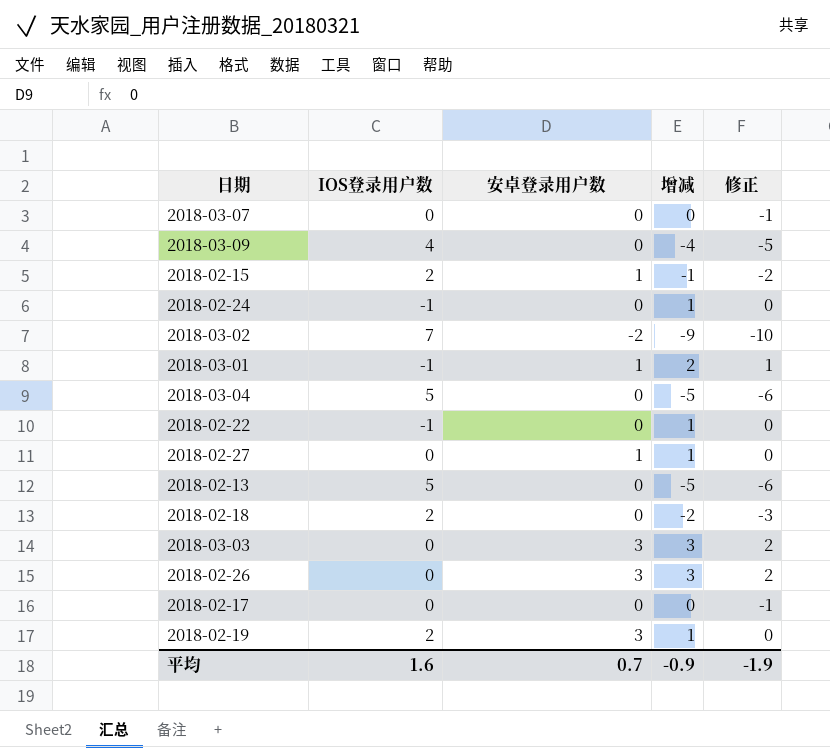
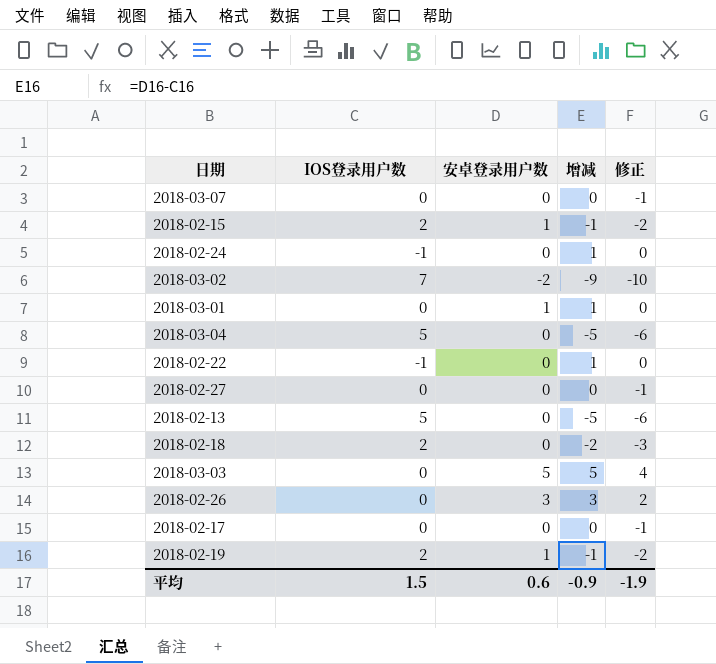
row 2018-03-09: 4 | 0 | -4 | -5 -> none
2018-03-01 | IOS登录用户数: -1 -> 0
2018-03-01 | 增减: 2 -> 1
2018-03-01 | 修正: 1 -> 0
2018-02-27 | 安卓登录用户数: 1 -> 0
2018-02-27 | 增减: 1 -> 0
2018-02-27 | 修正: 0 -> -1
2018-03-03 | 安卓登录用户数: 3 -> 5
2018-03-03 | 增减: 3 -> 5
2018-03-03 | 修正: 2 -> 4
2018-02-19 | 安卓登录用户数: 3 -> 1
2018-02-19 | 增减: 1 -> -1
2018-02-19 | 修正: 0 -> -2
平均 | IOS登录用户数: 1.6 -> 1.5
平均 | 安卓登录用户数: 0.7 -> 0.6

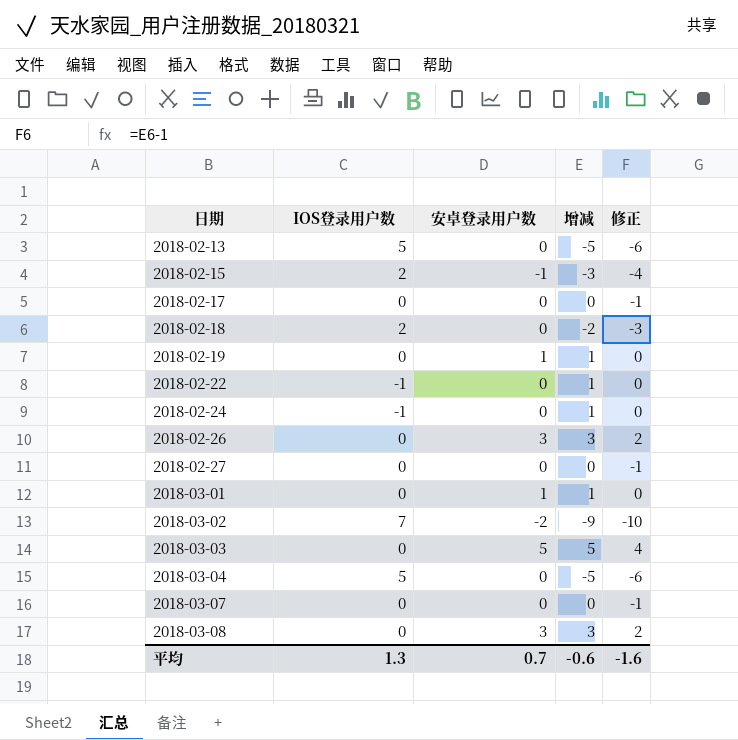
row order: none -> 日期 ascending
2018-02-15 | 安卓登录用户数: 1 -> -1
2018-02-15 | 增减: -1 -> -3
2018-02-15 | 修正: -2 -> -4
2018-02-19 | IOS登录用户数: 2 -> 0
2018-02-19 | 增减: -1 -> 1
2018-02-19 | 修正: -2 -> 0
row 2018-03-08: none -> 0 | 3 | 3 | 2
平均 | IOS登录用户数: 1.5 -> 1.3
平均 | 安卓登录用户数: 0.6 -> 0.7
平均 | 增减: -0.9 -> -0.6
平均 | 修正: -1.9 -> -1.6

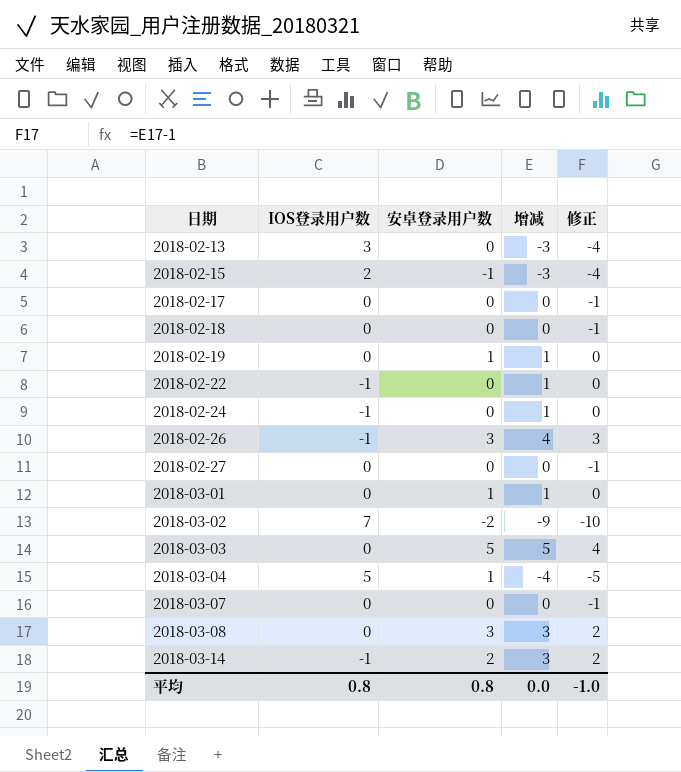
2018-02-13 | IOS登录用户数: 5 -> 3
2018-02-13 | 增减: -5 -> -3
2018-02-13 | 修正: -6 -> -4
2018-02-18 | IOS登录用户数: 2 -> 0
2018-02-18 | 增减: -2 -> 0
2018-02-18 | 修正: -3 -> -1
2018-02-26 | IOS登录用户数: 0 -> -1
2018-02-26 | 增减: 3 -> 4
2018-02-26 | 修正: 2 -> 3
2018-03-04 | 安卓登录用户数: 0 -> 1
2018-03-04 | 增减: -5 -> -4
2018-03-04 | 修正: -6 -> -5
row 2018-03-14: none -> -1 | 2 | 3 | 2
平均 | IOS登录用户数: 1.3 -> 0.8
平均 | 安卓登录用户数: 0.7 -> 0.8
平均 | 增减: -0.6 -> 0.0
平均 | 修正: -1.6 -> -1.0

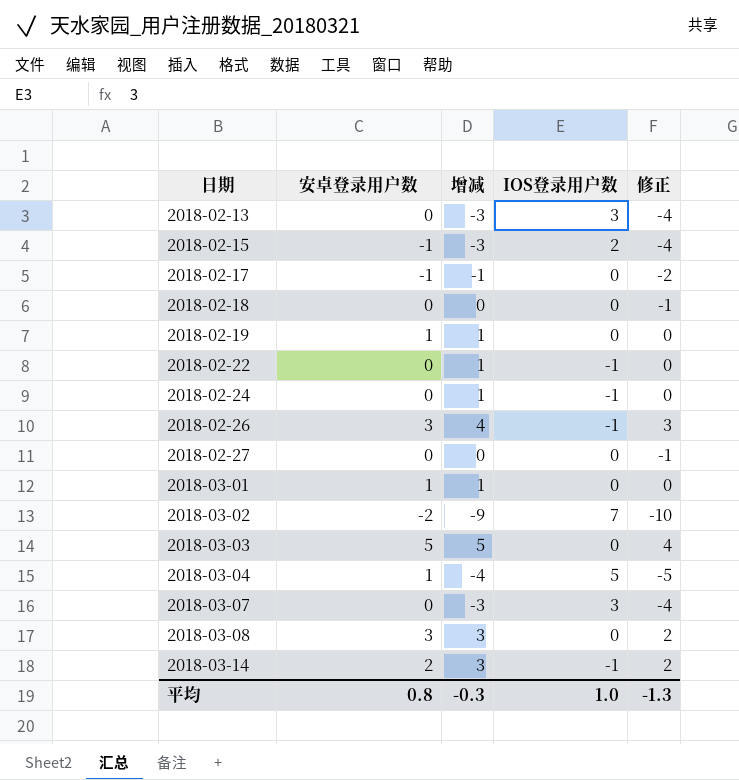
column IOS登录用户数 | position: 2 -> 4
2018-02-17 | 安卓登录用户数: 0 -> -1
2018-02-17 | 增减: 0 -> -1
2018-02-17 | 修正: -1 -> -2
2018-03-07 | 增减: 0 -> -3
2018-03-07 | IOS登录用户数: 0 -> 3
2018-03-07 | 修正: -1 -> -4
平均 | 增减: 0.0 -> -0.3
平均 | IOS登录用户数: 0.8 -> 1.0
平均 | 修正: -1.0 -> -1.3

